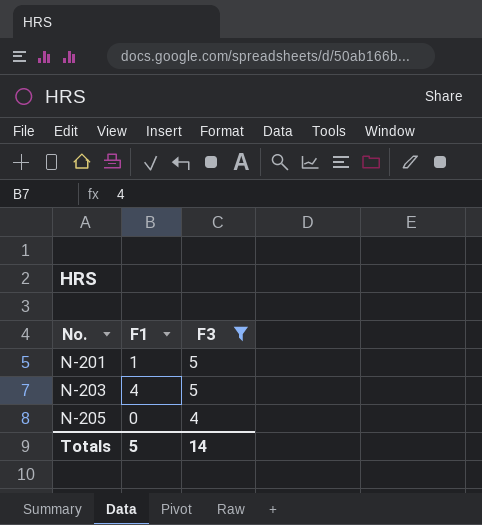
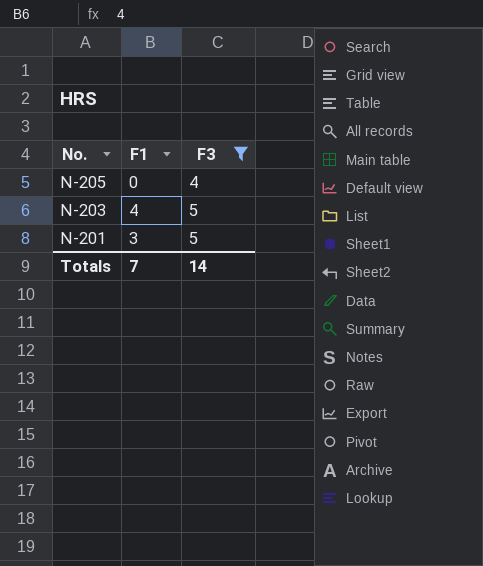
row order: No. ascending -> No. descending
N-201 | F1: 1 -> 3
Totals | F1: 5 -> 7

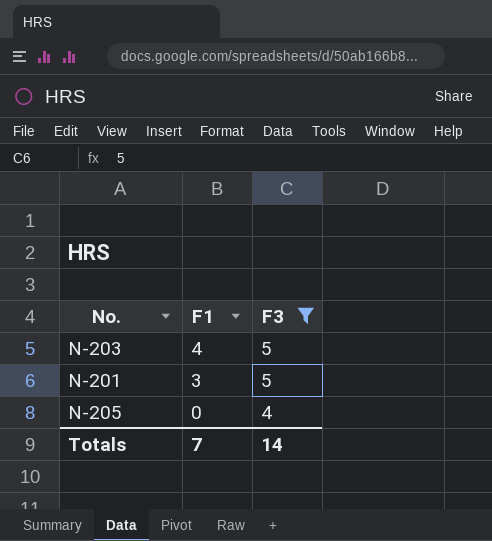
row order: No. descending -> F1 descending

